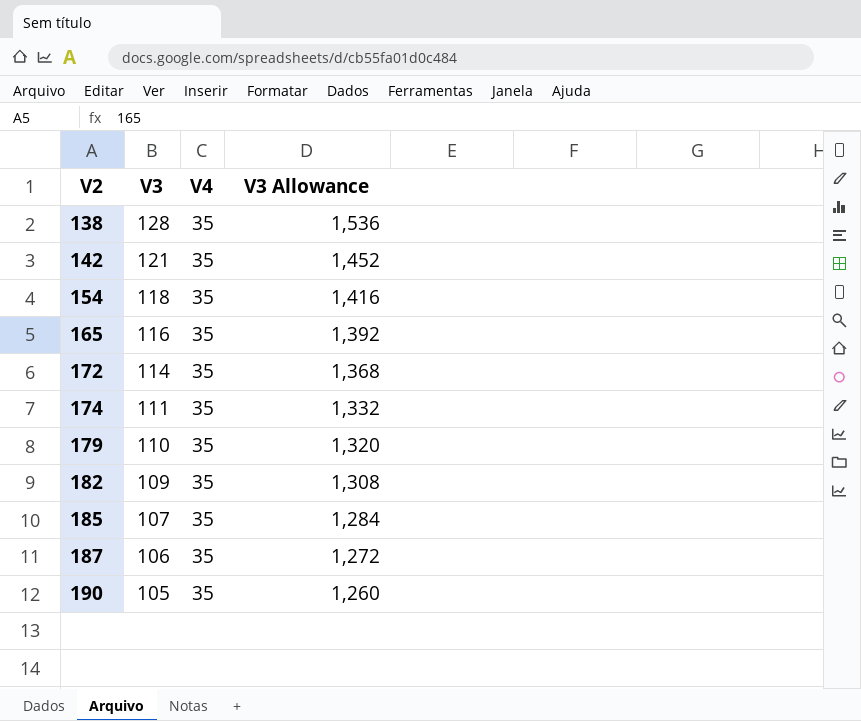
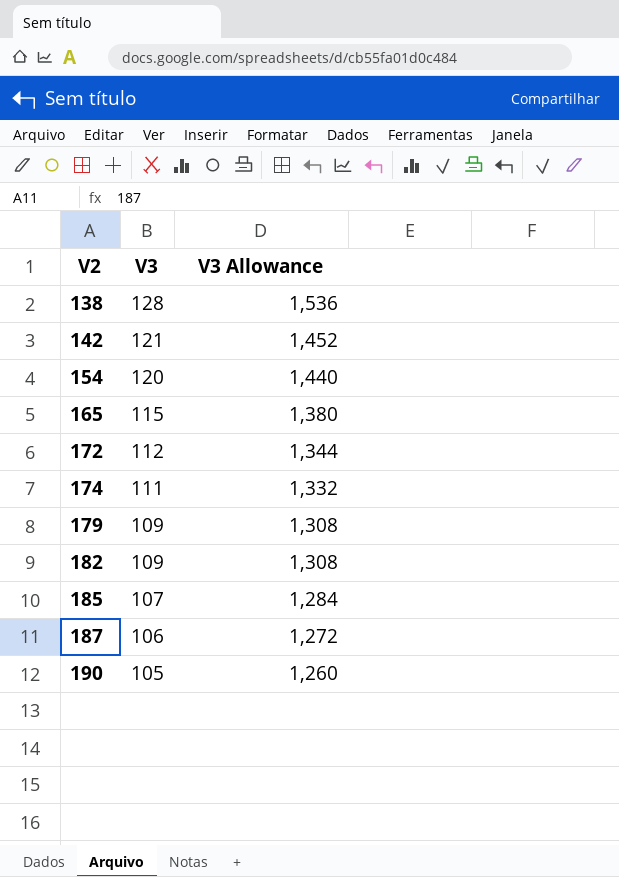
column V4 | position: 3 -> none
154 | V3: 118 -> 120
154 | V3 Allowance: 1,416 -> 1,440
165 | V3: 116 -> 115
165 | V3 Allowance: 1,392 -> 1,380
172 | V3: 114 -> 112
172 | V3 Allowance: 1,368 -> 1,344
179 | V3: 110 -> 109
179 | V3 Allowance: 1,320 -> 1,308

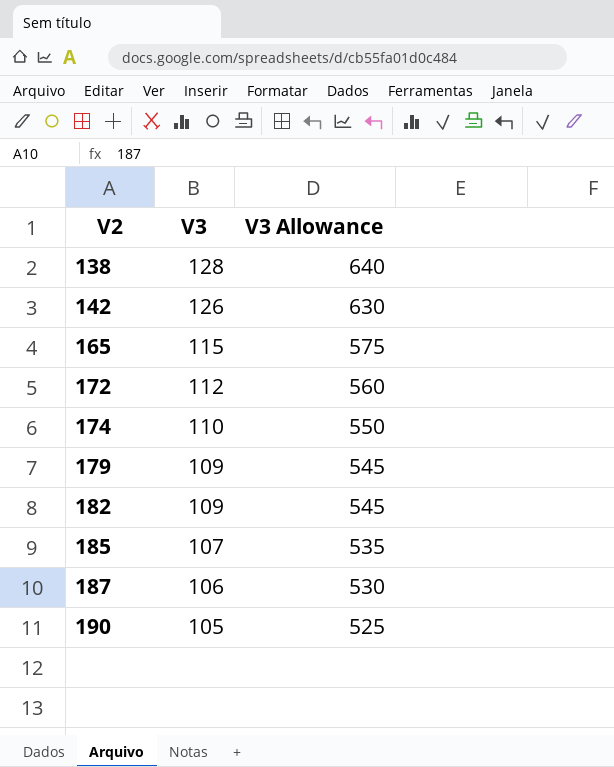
column V3 Allowance | formula: [V3] * 12 -> [V3] * 5
row 154: 120 | 1,440 -> none
142 | V3: 121 -> 126
174 | V3: 111 -> 110

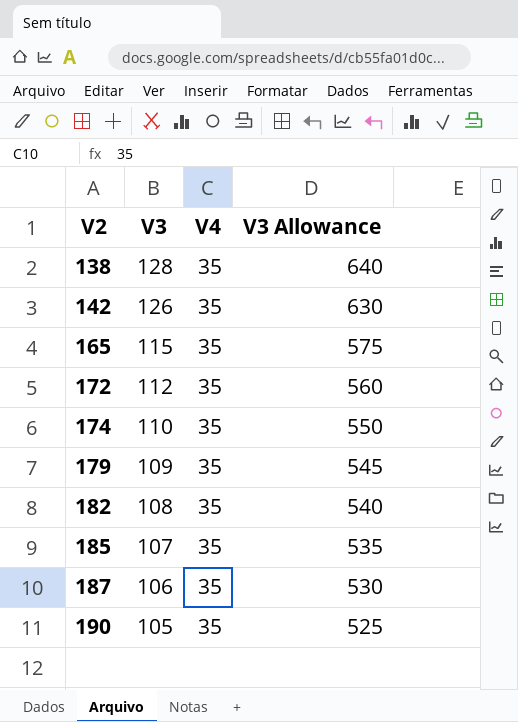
column V4 | position: none -> 3
182 | V3: 109 -> 108
182 | V3 Allowance: 545 -> 540

